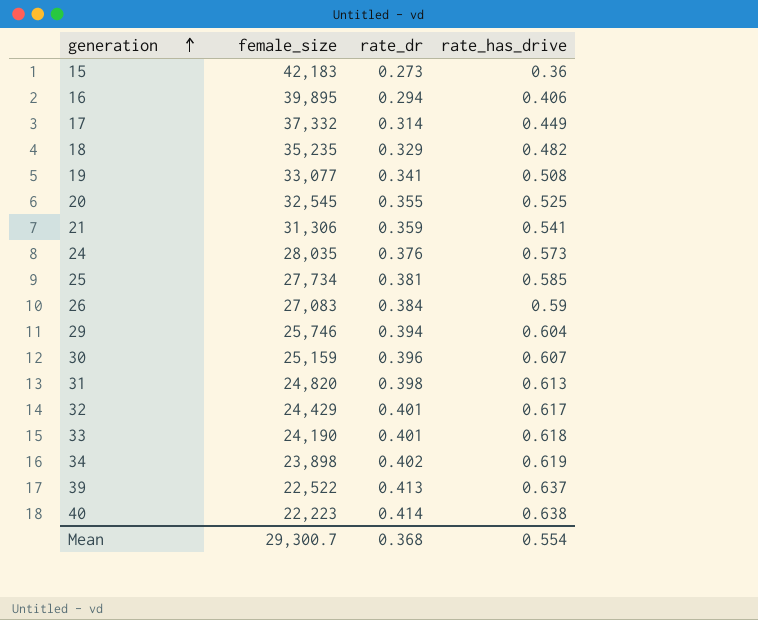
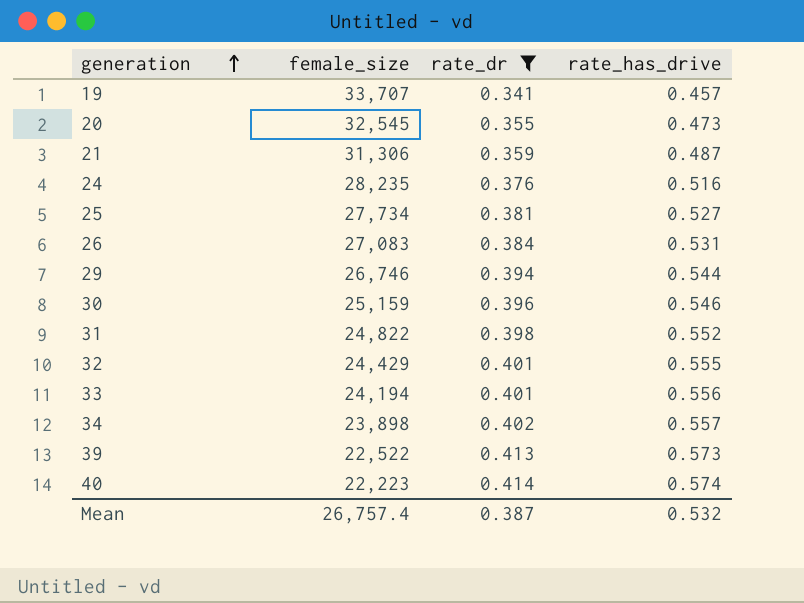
filter: none -> rate_dr >= 0.341
19 | female_size: 33,077 -> 33,707
19 | rate_has_drive: 0.508 -> 0.457
20 | rate_has_drive: 0.525 -> 0.473
21 | rate_has_drive: 0.541 -> 0.487
24 | female_size: 28,035 -> 28,235
24 | rate_has_drive: 0.573 -> 0.516
25 | rate_has_drive: 0.585 -> 0.527
26 | rate_has_drive: 0.59 -> 0.531
29 | female_size: 25,746 -> 26,746
29 | rate_has_drive: 0.604 -> 0.544
30 | rate_has_drive: 0.607 -> 0.546
31 | female_size: 24,820 -> 24,822
31 | rate_has_drive: 0.613 -> 0.552
32 | rate_has_drive: 0.617 -> 0.555
33 | female_size: 24,190 -> 24,194
33 | rate_has_drive: 0.618 -> 0.556
34 | rate_has_drive: 0.619 -> 0.557
39 | rate_has_drive: 0.637 -> 0.573
40 | rate_has_drive: 0.638 -> 0.574
Mean | female_size: 29,300.7 -> 26,757.4
Mean | rate_dr: 0.368 -> 0.387
Mean | rate_has_drive: 0.554 -> 0.532

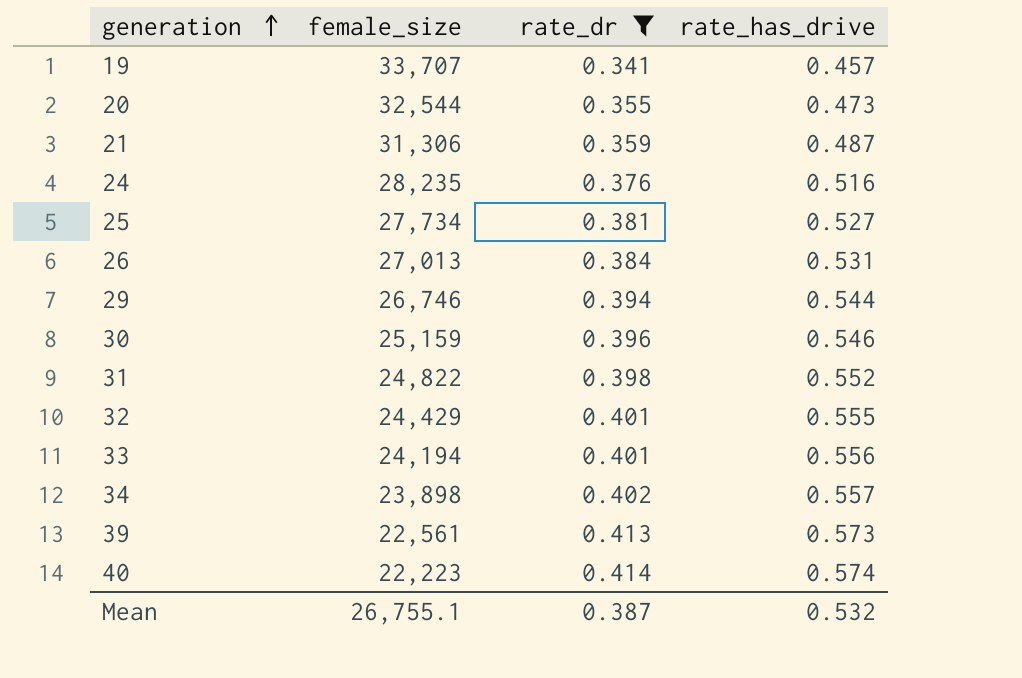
20 | female_size: 32,545 -> 32,544
26 | female_size: 27,083 -> 27,013
39 | female_size: 22,522 -> 22,561
Mean | female_size: 26,757.4 -> 26,755.1

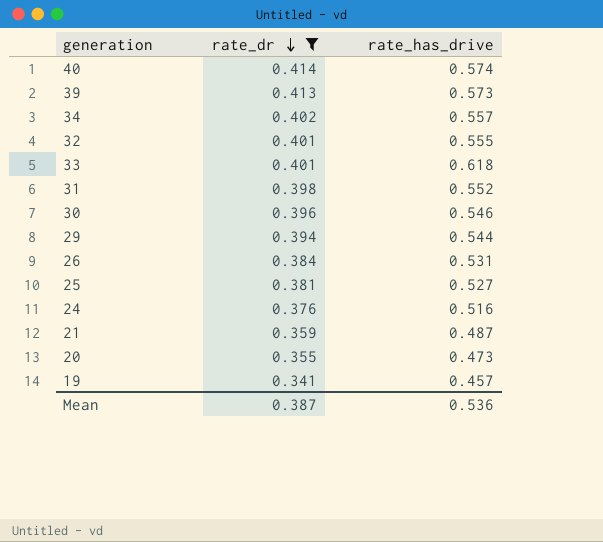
row order: generation ascending -> rate_dr descending
column female_size | position: 2 -> none
33 | rate_has_drive: 0.556 -> 0.618
Mean | rate_has_drive: 0.532 -> 0.536

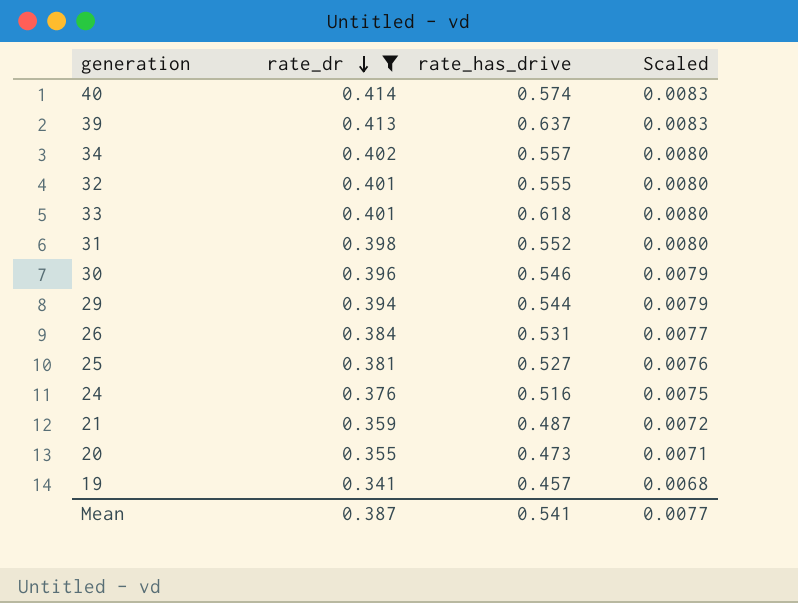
column Scaled | formula: none -> [rate_dr] * 0.02
39 | rate_has_drive: 0.573 -> 0.637
Mean | rate_has_drive: 0.536 -> 0.541

